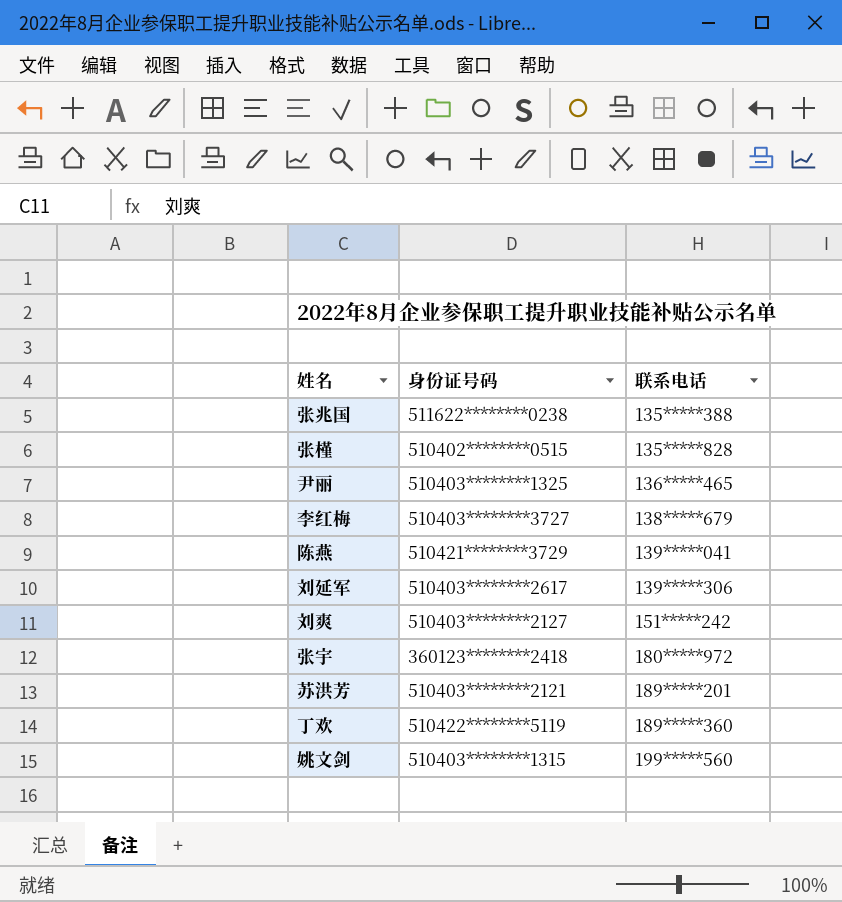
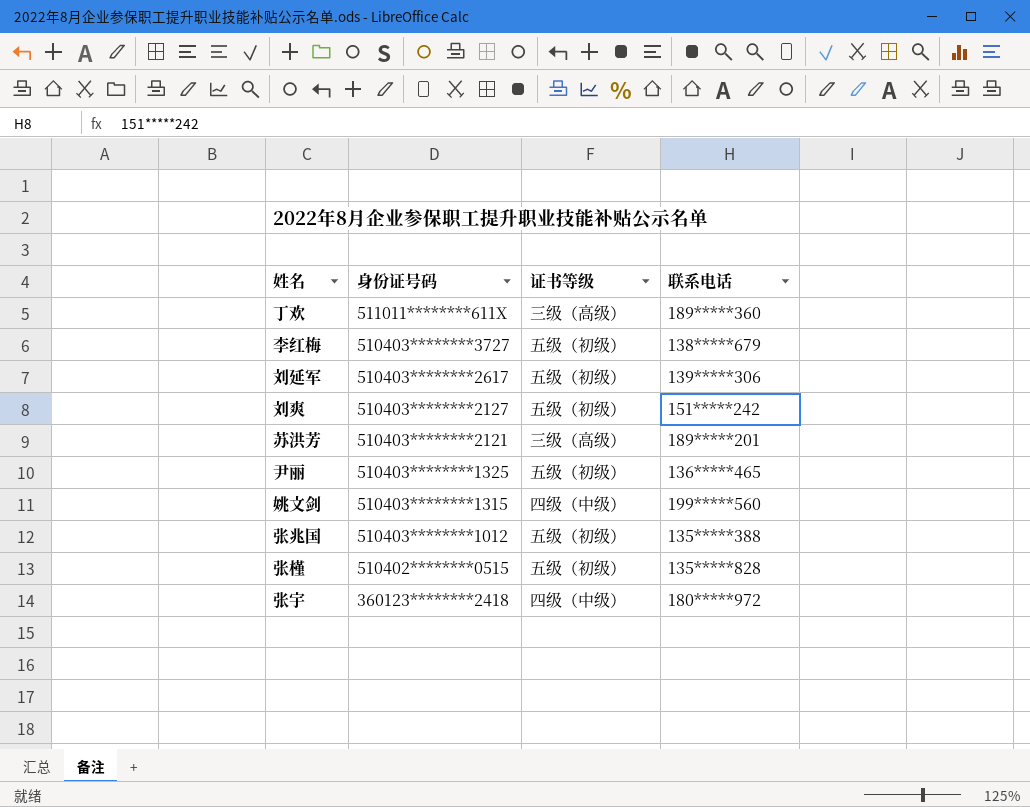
row order: 联系电话 ascending -> 身份证号码 descending
column 证书等级 | position: none -> 3
row 陈燕: 510421********3729 | 139*****041 -> none
丁欢 | 身份证号码: 510422********5119 -> 511011********611X
张兆国 | 身份证号码: 511622********0238 -> 510403********1012

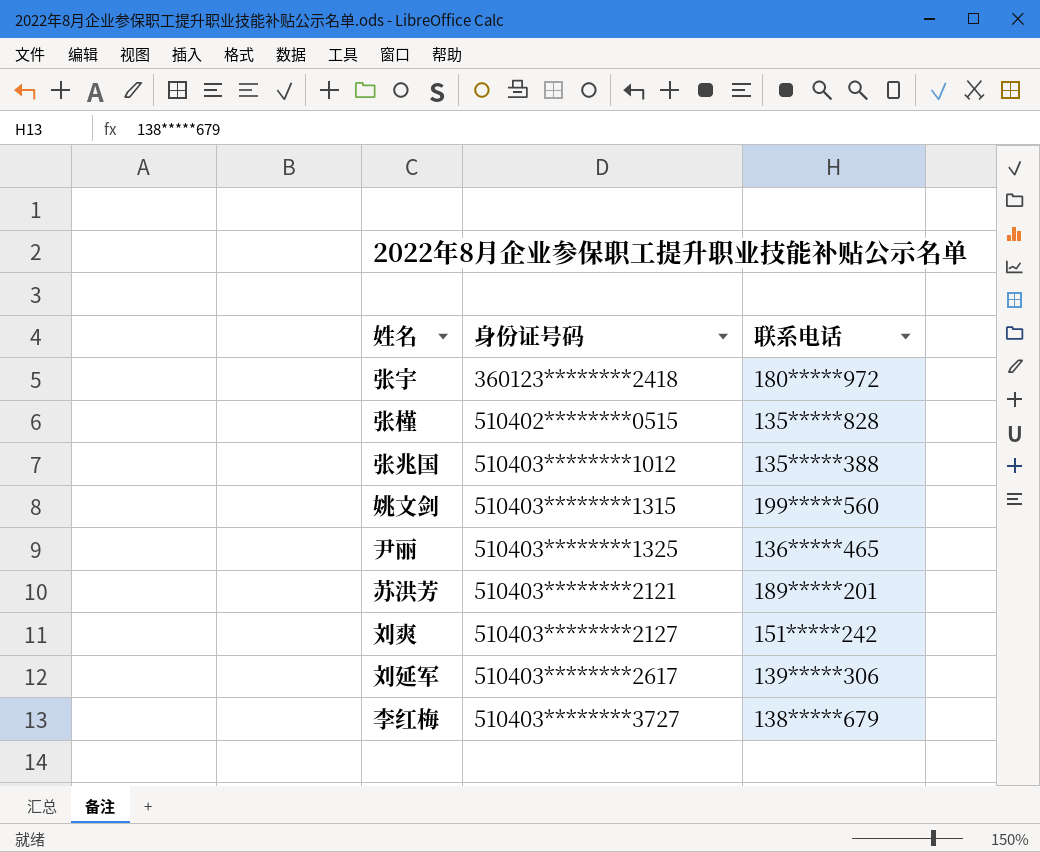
row order: 身份证号码 descending -> 身份证号码 ascending
column 证书等级 | position: 3 -> none
row 丁欢: 511011********611X | 三级（高级） | 189*****360 -> none

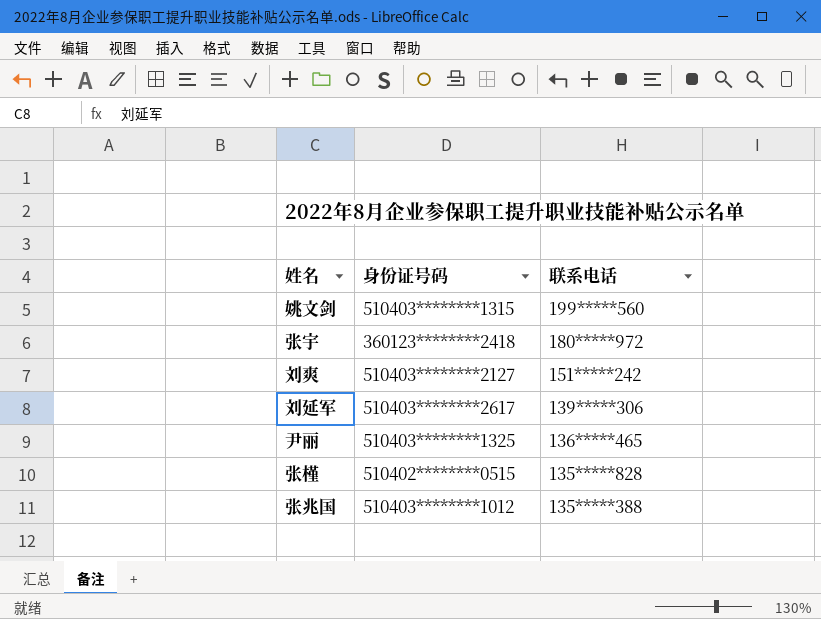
row order: 身份证号码 ascending -> 联系电话 descending
row 苏洪芳: 510403********2121 | 189*****201 -> none
row 李红梅: 510403********3727 | 138*****679 -> none

